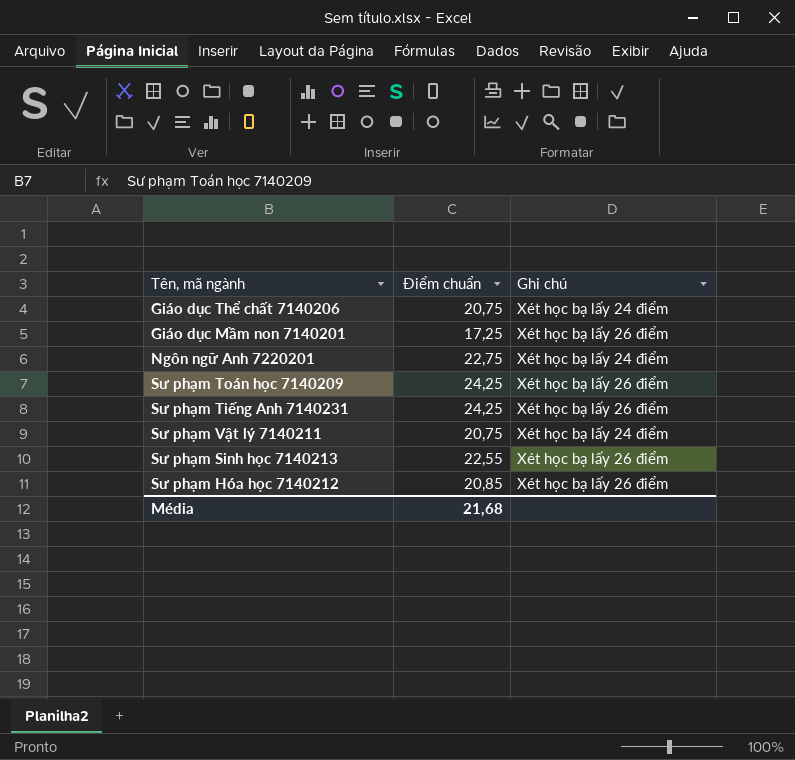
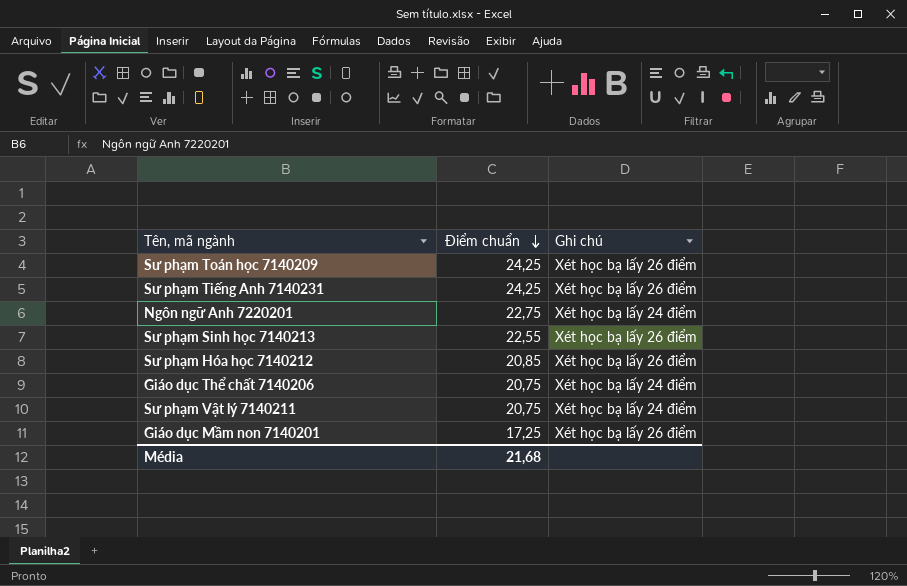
row order: none -> Điểm chuẩn descending

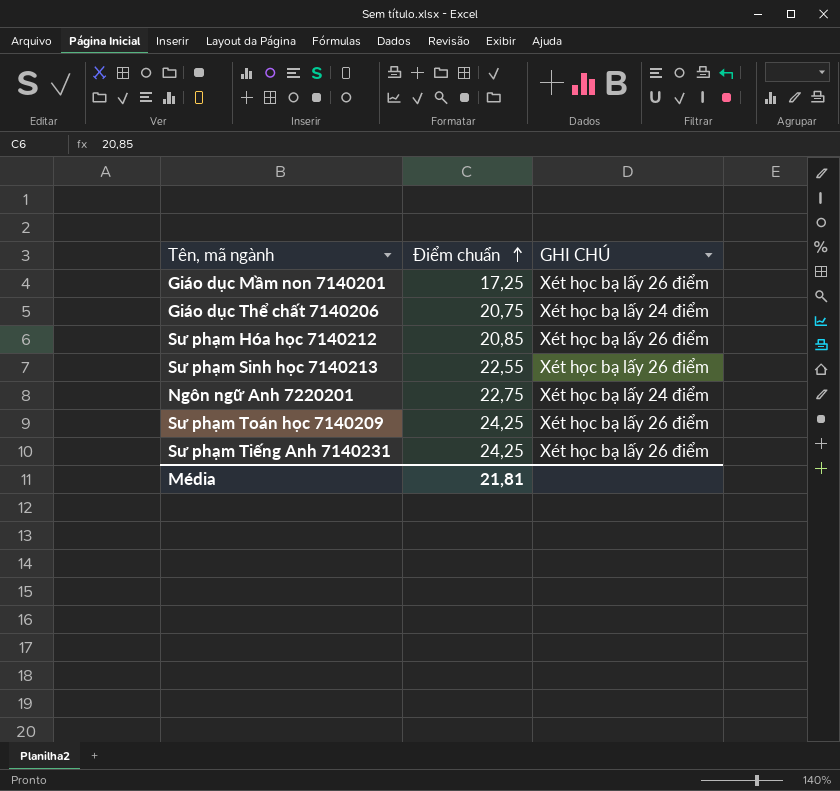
row order: Điểm chuẩn descending -> Điểm chuẩn ascending
column name: Ghi chú -> GHI CHÚ
row Sư phạm Vật lý 7140211: 20,75 | Xét học bạ lấy 24 điểm -> none
Média | Điểm chuẩn: 21,68 -> 21,81

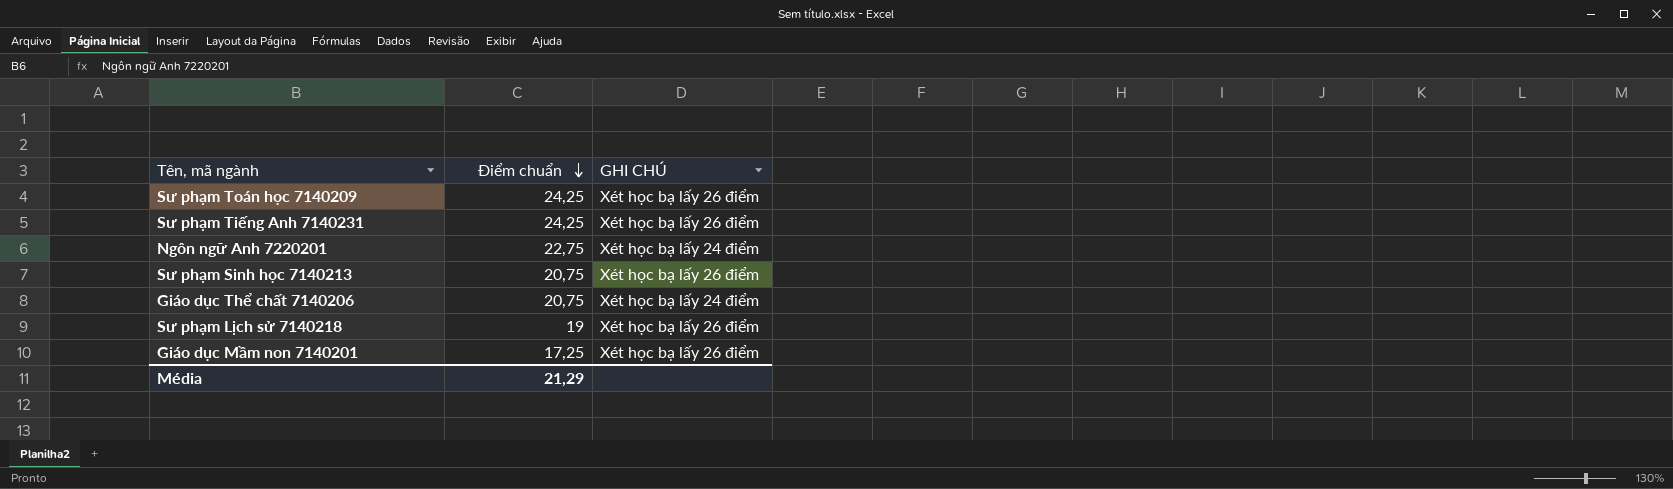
row order: Điểm chuẩn ascending -> Điểm chuẩn descending
row Sư phạm Hóa học 7140212: 20,85 | Xét học bạ lấy 26 điểm -> none
Sư phạm Sinh học 7140213 | Điểm chuẩn: 22,55 -> 20,75
row Sư phạm Lịch sử 7140218: none -> 19 | Xét học bạ lấy 26 điểm
Média | Điểm chuẩn: 21,81 -> 21,29

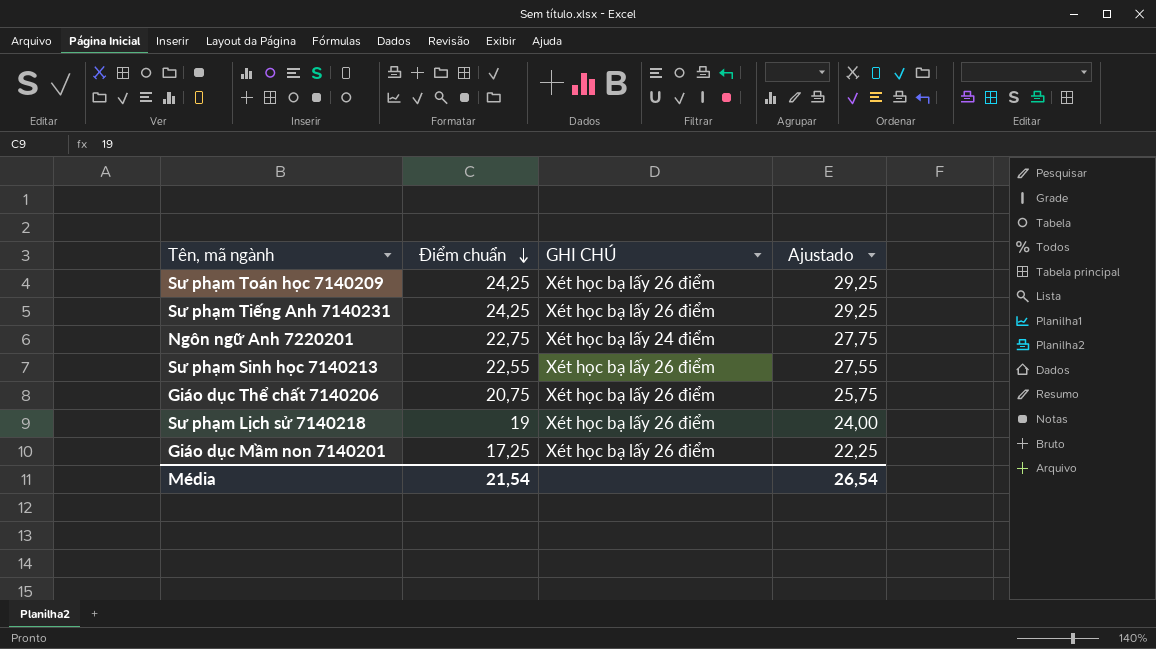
column Ajustado | formula: none -> [Điểm chuẩn] + 5
Sư phạm Sinh học 7140213 | Điểm chuẩn: 20,75 -> 22,55
Giáo dục Thể chất 7140206 | GHI CHÚ: Xét học bạ lấy 24 điểm -> Xét học bạ lấy 26 điểm
Média | Điểm chuẩn: 21,29 -> 21,54

